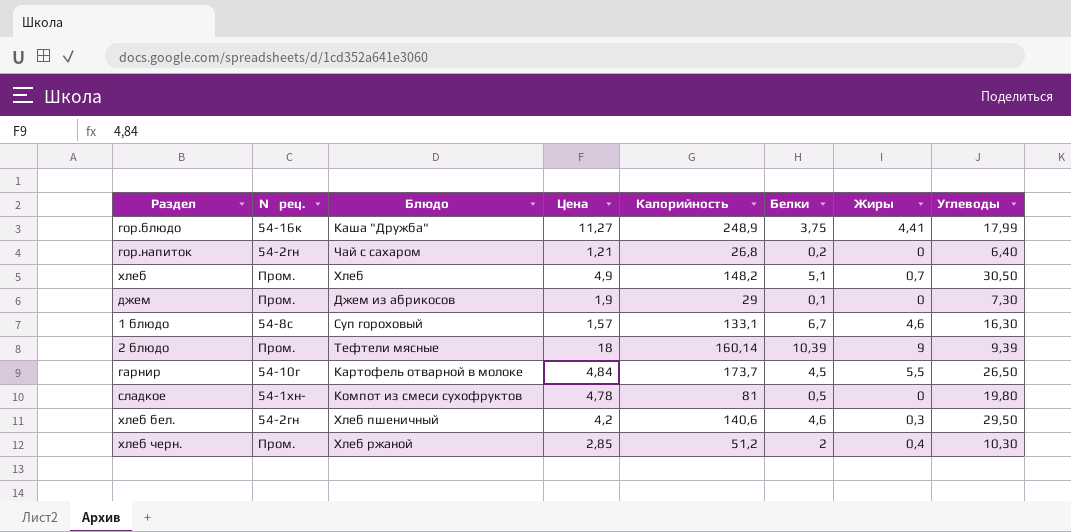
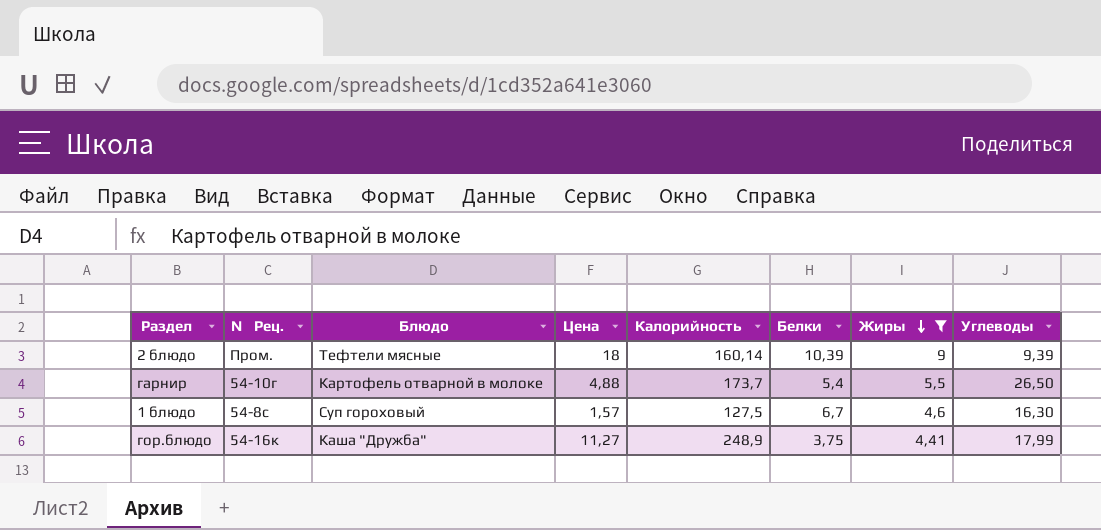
filter: none -> Жиры >= 4,41
row order: none -> Жиры descending
column name: № рец. -> № Рец.
гарнир | Цена: 4,84 -> 4,88
гарнир | Белки: 4,5 -> 5,4
1 блюдо | Калорийность: 133,1 -> 127,5

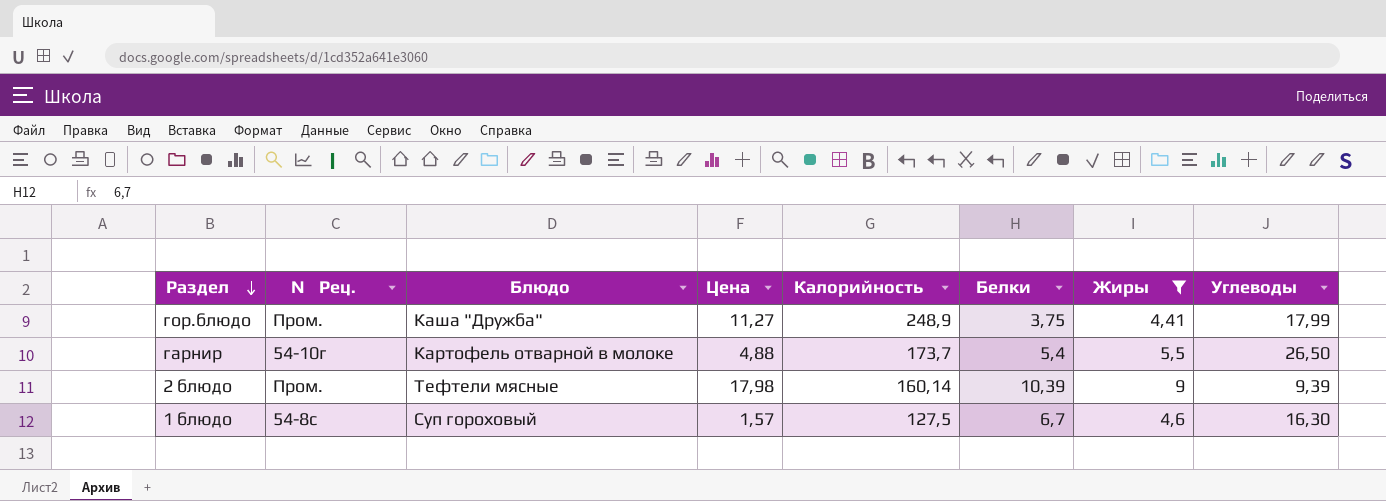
row order: Жиры descending -> Раздел descending
гор.блюдо | № Рец.: 54-16к -> Пром.
2 блюдо | Цена: 18 -> 17,98

